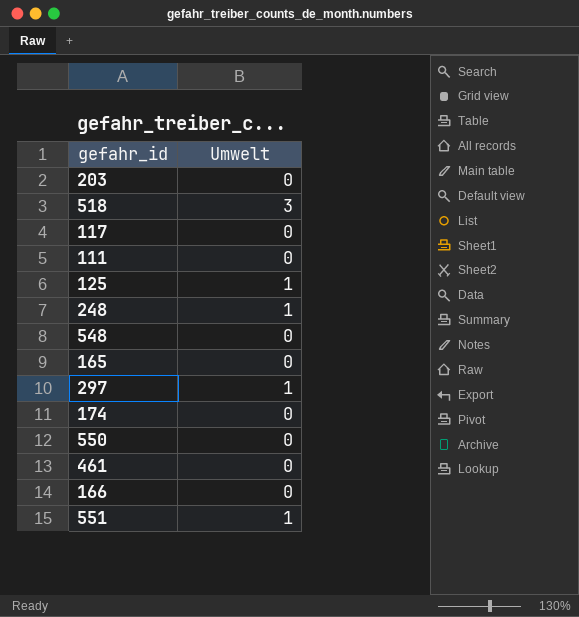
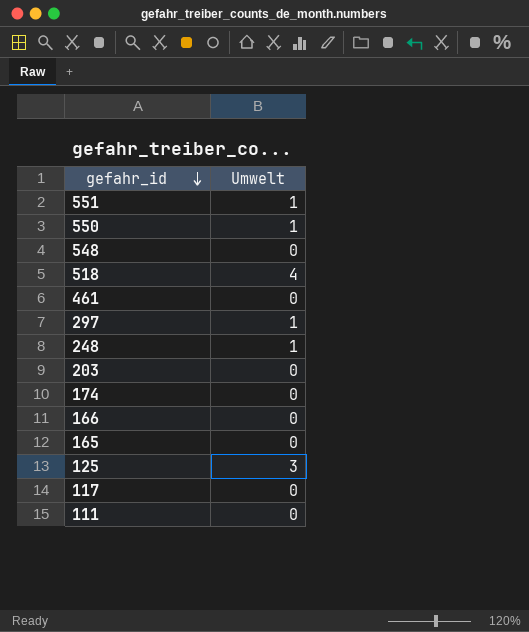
row order: none -> gefahr_id descending
550 | Umwelt: 0 -> 1
518 | Umwelt: 3 -> 4
125 | Umwelt: 1 -> 3

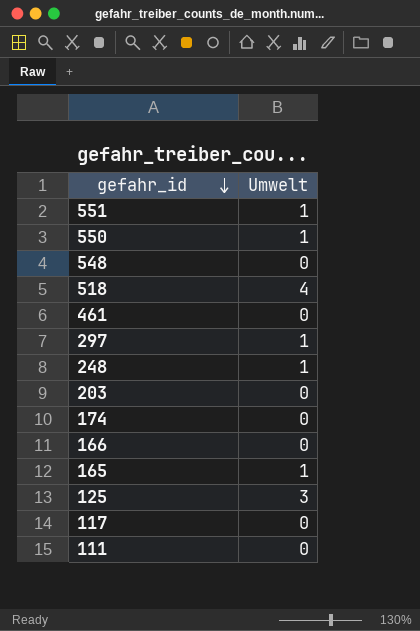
165 | Umwelt: 0 -> 1

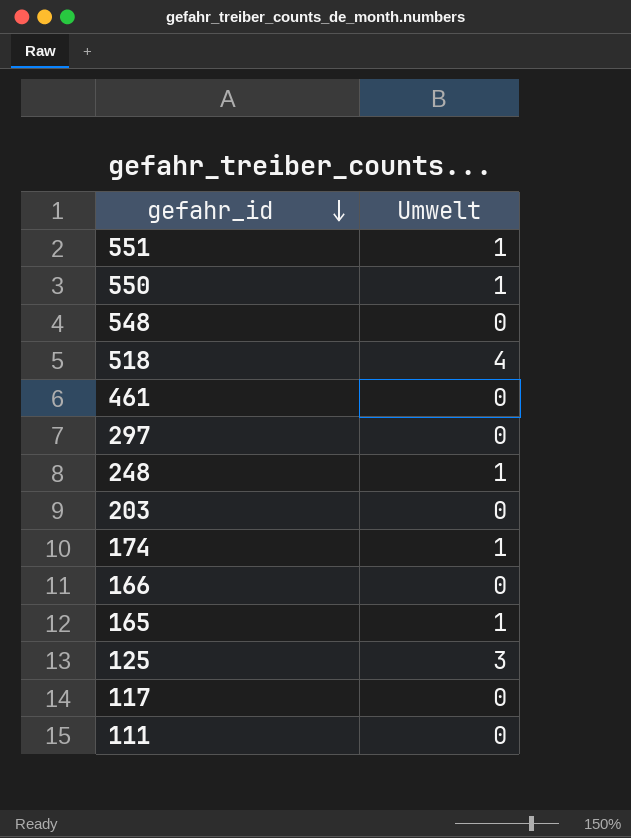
297 | Umwelt: 1 -> 0
174 | Umwelt: 0 -> 1

